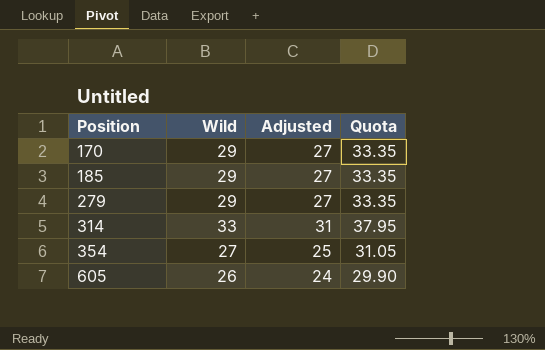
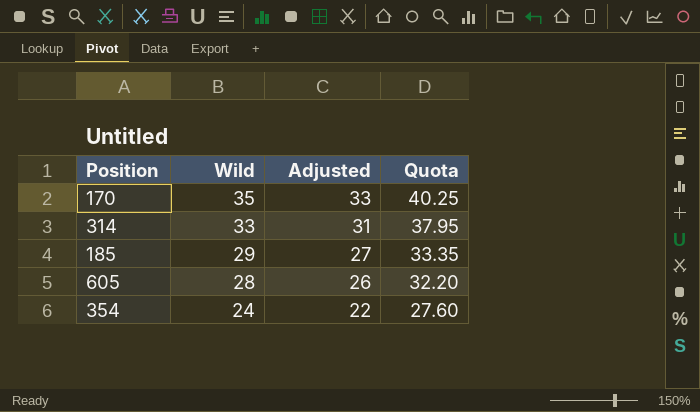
row order: Position ascending -> Wild descending
row 279: 29 | 27 | 33.35 -> none
170 | Wild: 29 -> 35
170 | Adjusted: 27 -> 33
170 | Quota: 33.35 -> 40.25
605 | Wild: 26 -> 28
605 | Adjusted: 24 -> 26
605 | Quota: 29.90 -> 32.20
354 | Wild: 27 -> 24
354 | Adjusted: 25 -> 22
354 | Quota: 31.05 -> 27.60

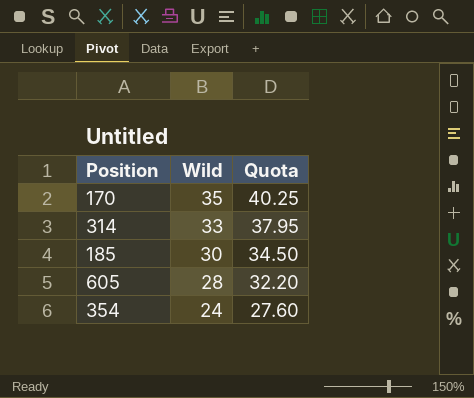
column Adjusted | formula: [Wild] - 2 -> none
185 | Wild: 29 -> 30
185 | Quota: 33.35 -> 34.50

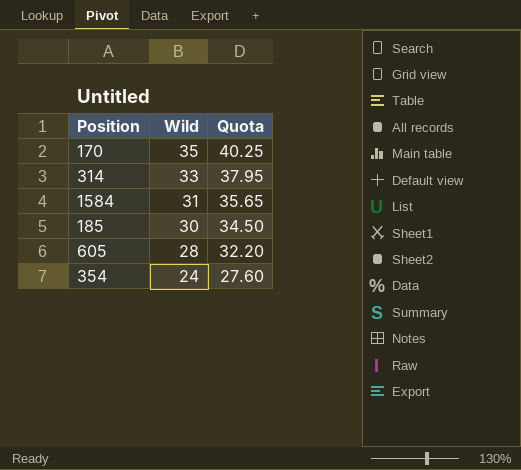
row 1584: none -> 31 | 35.65

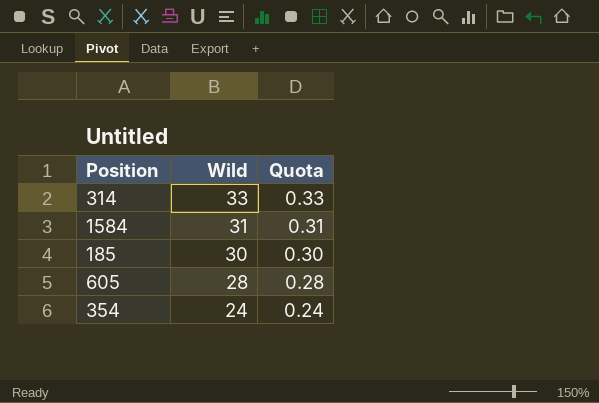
column Quota | formula: [Wild] * 1.15 -> [Wild] * 0.01
row 170: 35 | 40.25 -> none

